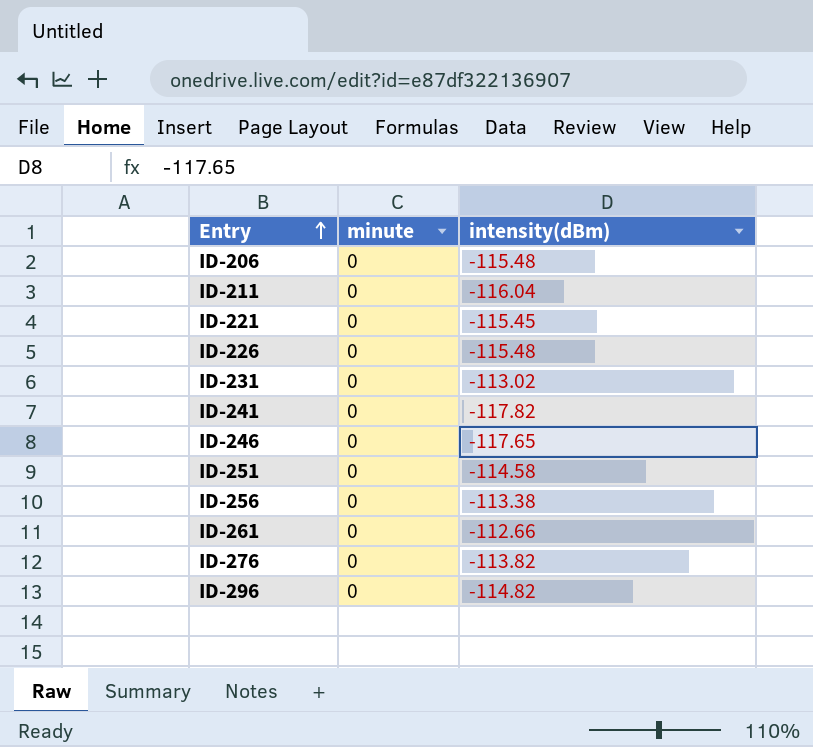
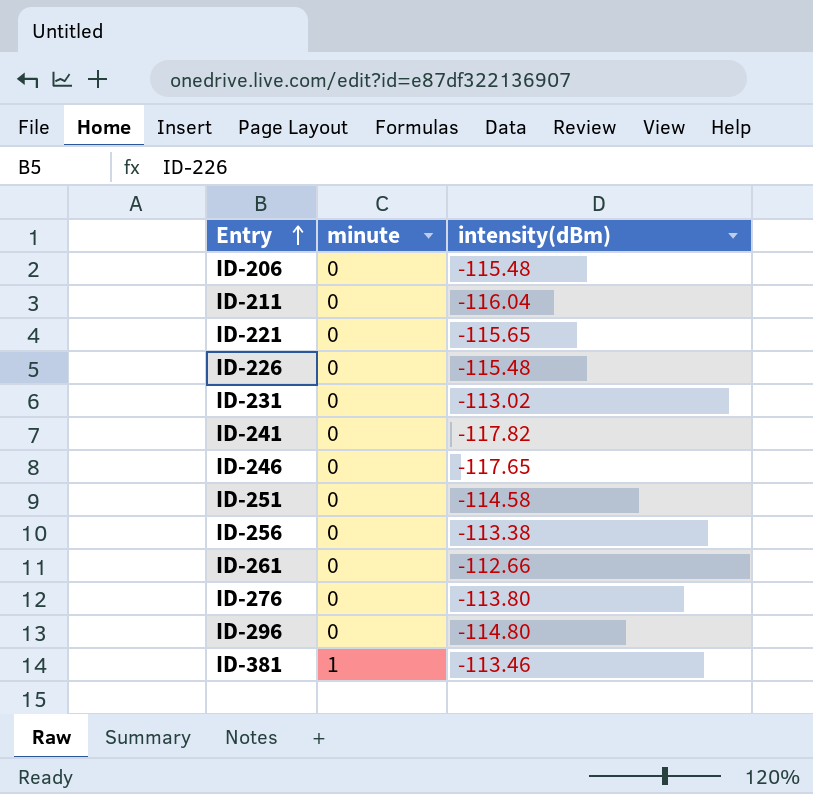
ID-221 | intensity(dBm): -115.45 -> -115.65
ID-276 | intensity(dBm): -113.82 -> -113.80
ID-296 | intensity(dBm): -114.82 -> -114.80
row ID-381: none -> 1 | -113.46

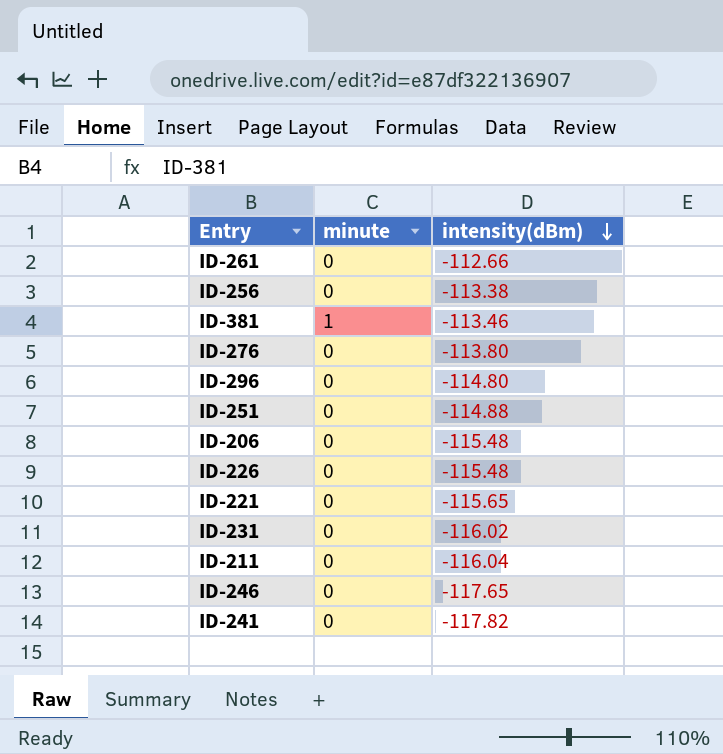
row order: Entry ascending -> intensity(dBm) descending
ID-251 | intensity(dBm): -114.58 -> -114.88
ID-231 | intensity(dBm): -113.02 -> -116.02

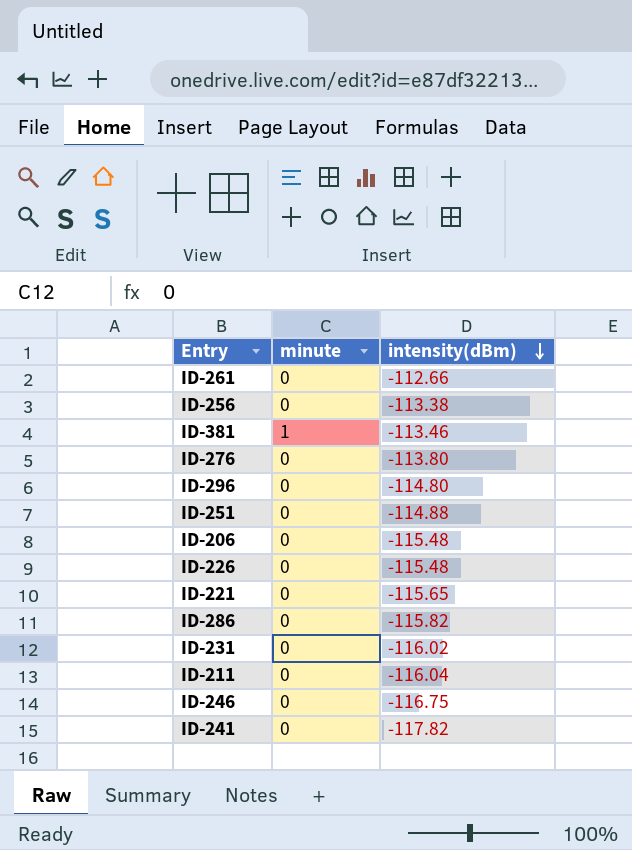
row ID-286: none -> 0 | -115.82
ID-246 | intensity(dBm): -117.65 -> -116.75

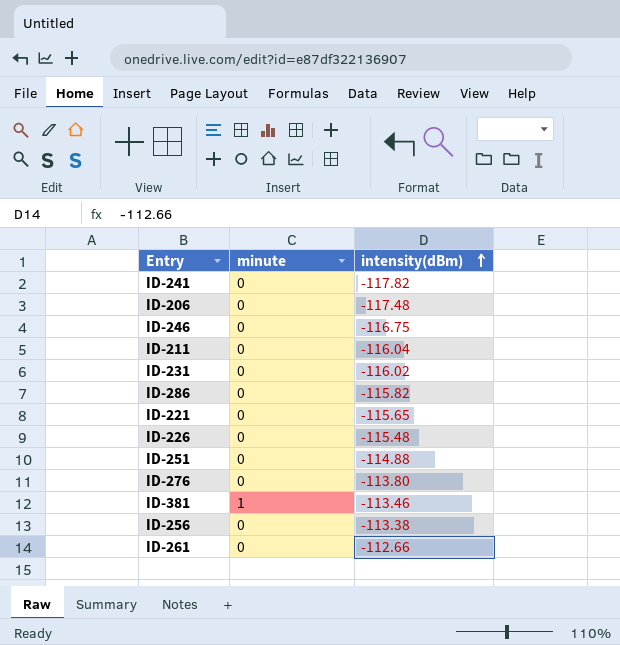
row order: intensity(dBm) descending -> intensity(dBm) ascending
row ID-296: 0 | -114.80 -> none
ID-206 | intensity(dBm): -115.48 -> -117.48

